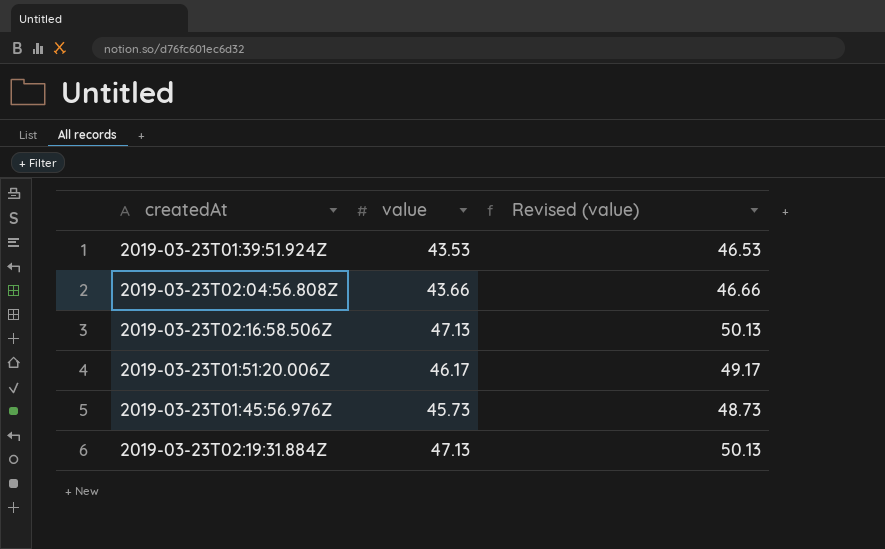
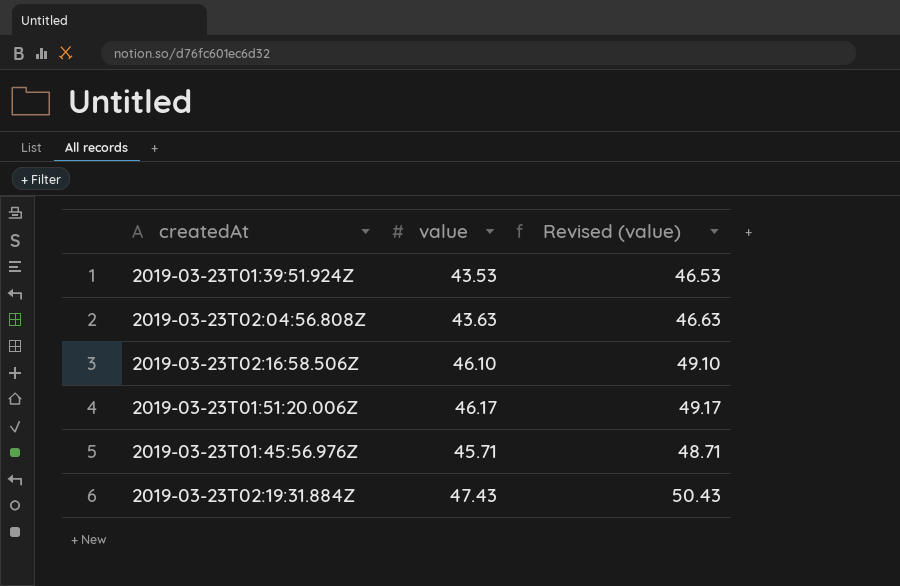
2019-03-23T02:04:56.808Z | value: 43.66 -> 43.63
2019-03-23T02:04:56.808Z | Revised (value): 46.66 -> 46.63
2019-03-23T02:16:58.506Z | value: 47.13 -> 46.10
2019-03-23T02:16:58.506Z | Revised (value): 50.13 -> 49.10
2019-03-23T01:45:56.976Z | value: 45.73 -> 45.71
2019-03-23T01:45:56.976Z | Revised (value): 48.73 -> 48.71
2019-03-23T02:19:31.884Z | value: 47.13 -> 47.43
2019-03-23T02:19:31.884Z | Revised (value): 50.13 -> 50.43

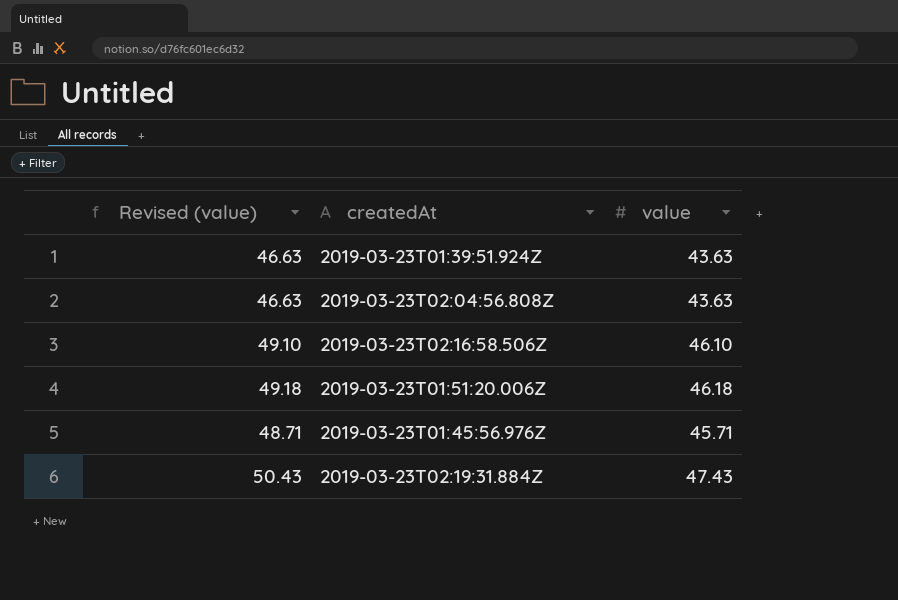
column Revised (value) | position: 3 -> 1
2019-03-23T01:39:51.924Z | Revised (value): 46.53 -> 46.63
2019-03-23T01:39:51.924Z | value: 43.53 -> 43.63
2019-03-23T01:51:20.006Z | Revised (value): 49.17 -> 49.18
2019-03-23T01:51:20.006Z | value: 46.17 -> 46.18

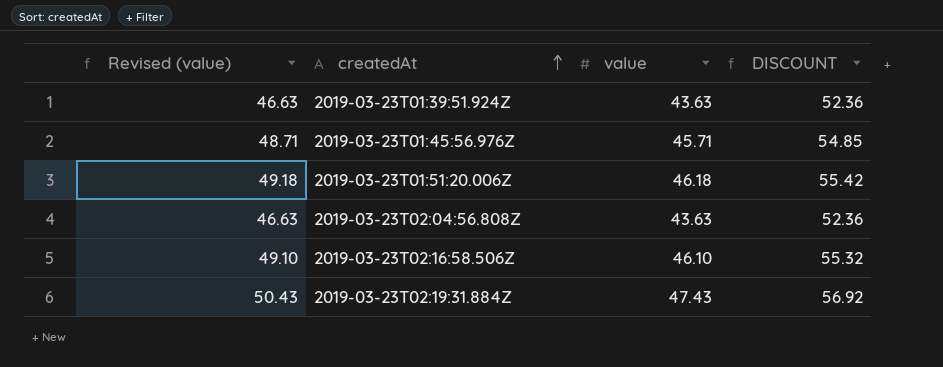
row order: none -> createdAt ascending
column DISCOUNT | formula: none -> [value] * 1.2

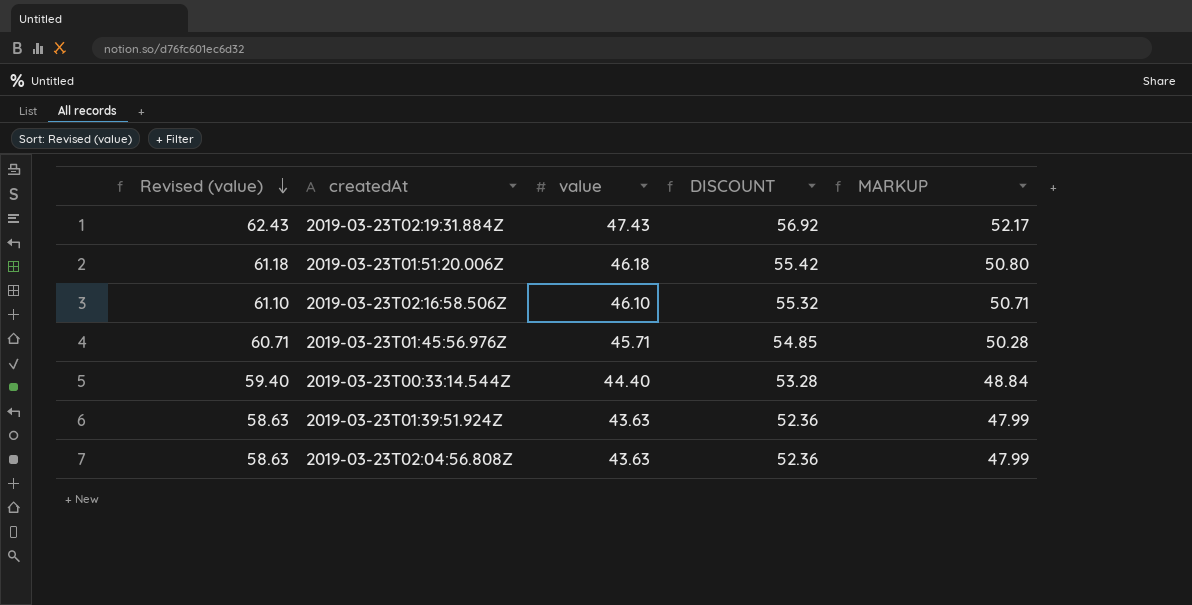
row order: createdAt ascending -> Revised (value) descending
column Revised (value) | formula: [value] + 3 -> [value] + 15
column MARKUP | formula: none -> [value] * 1.1
row 2019-03-23T00:33:14.544Z: none -> 59.40 | 44.40 | 53.28 | 48.84

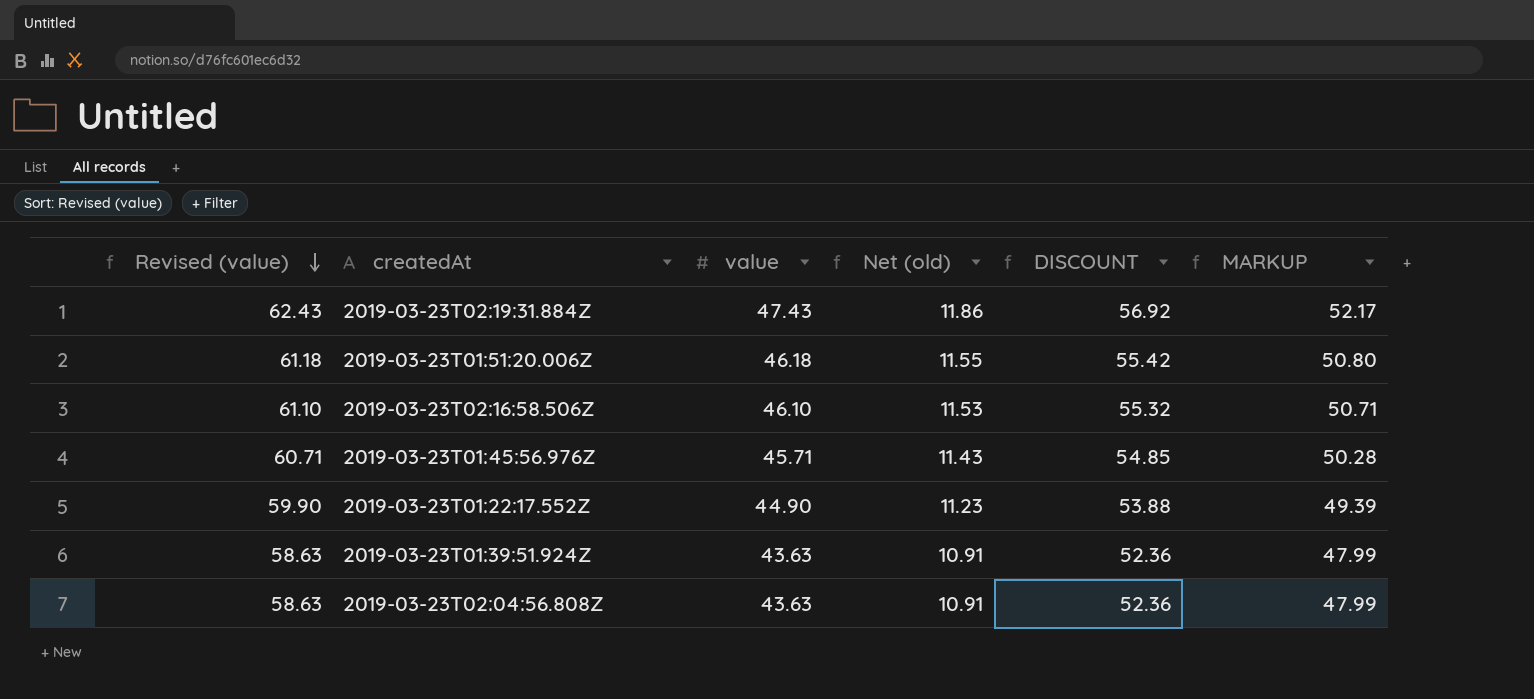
column Net (old) | formula: none -> [value] * 0.25
row 2019-03-23T00:33:14.544Z: 59.40 | 44.40 | 53.28 | 48.84 -> none
row 2019-03-23T01:22:17.552Z: none -> 59.90 | 44.90 | 11.23 | 53.88 | 49.39

